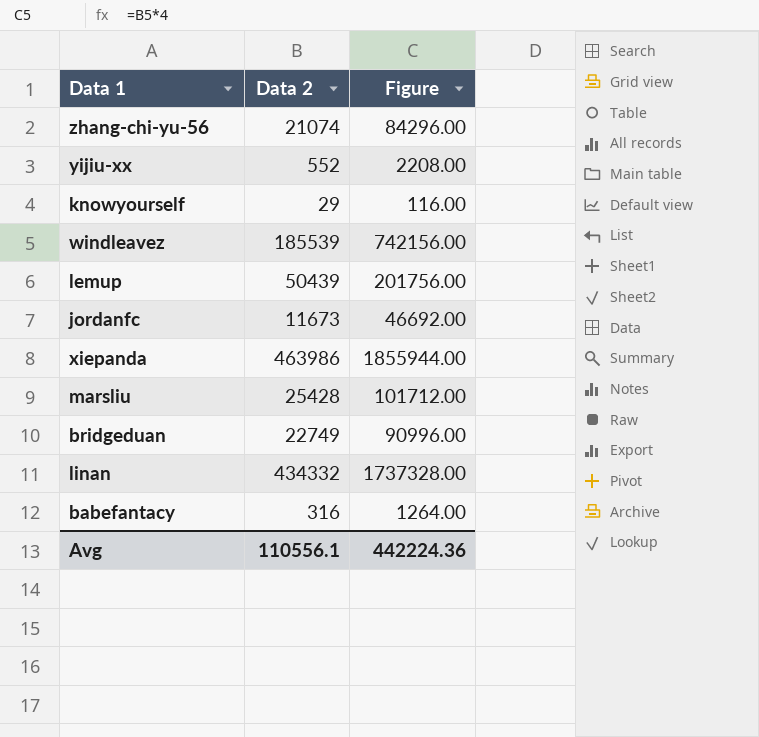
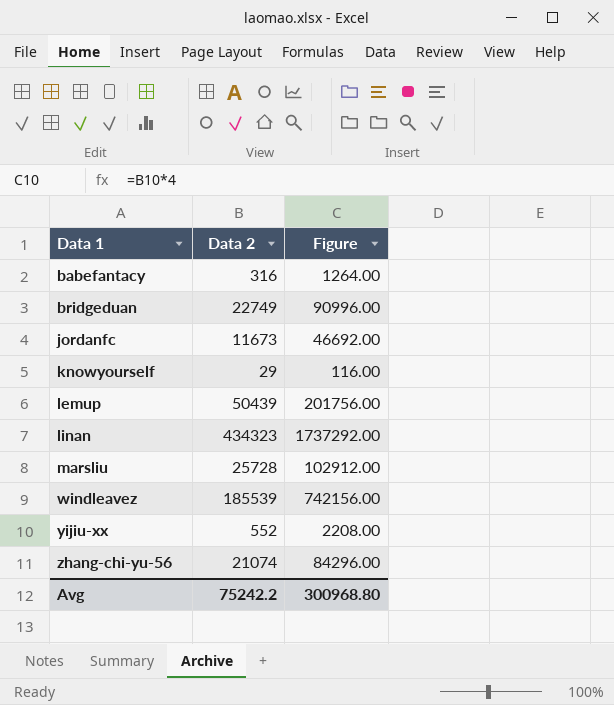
row order: none -> Data 1 ascending
row xiepanda: 463986 | 1855944.00 -> none
linan | Data 2: 434332 -> 434323
linan | Figure: 1737328.00 -> 1737292.00
marsliu | Data 2: 25428 -> 25728
marsliu | Figure: 101712.00 -> 102912.00
Avg | Data 2: 110556.1 -> 75242.2
Avg | Figure: 442224.36 -> 300968.80

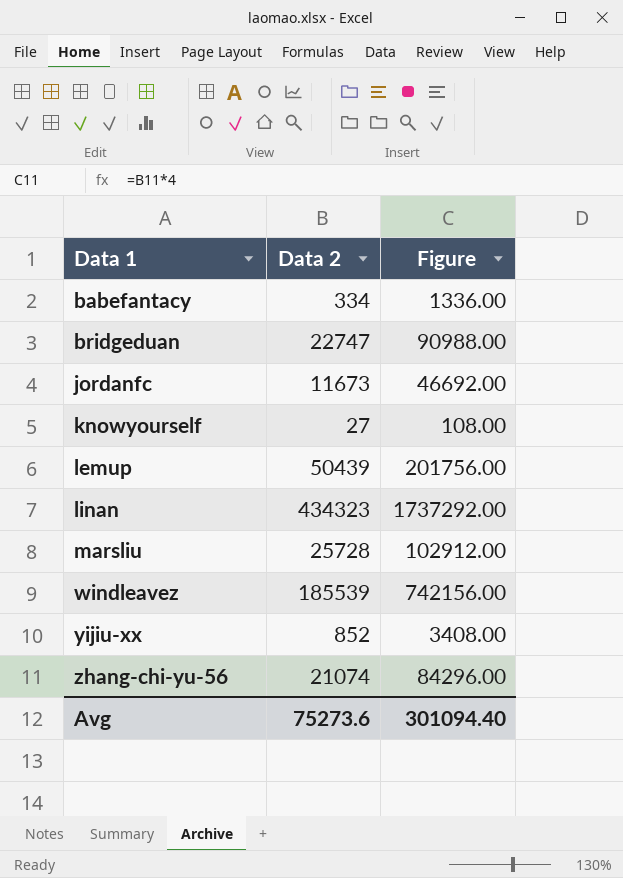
babefantacy | Data 2: 316 -> 334
babefantacy | Figure: 1264.00 -> 1336.00
bridgeduan | Data 2: 22749 -> 22747
bridgeduan | Figure: 90996.00 -> 90988.00
knowyourself | Data 2: 29 -> 27
knowyourself | Figure: 116.00 -> 108.00
yijiu-xx | Data 2: 552 -> 852
yijiu-xx | Figure: 2208.00 -> 3408.00
Avg | Data 2: 75242.2 -> 75273.6
Avg | Figure: 300968.80 -> 301094.40

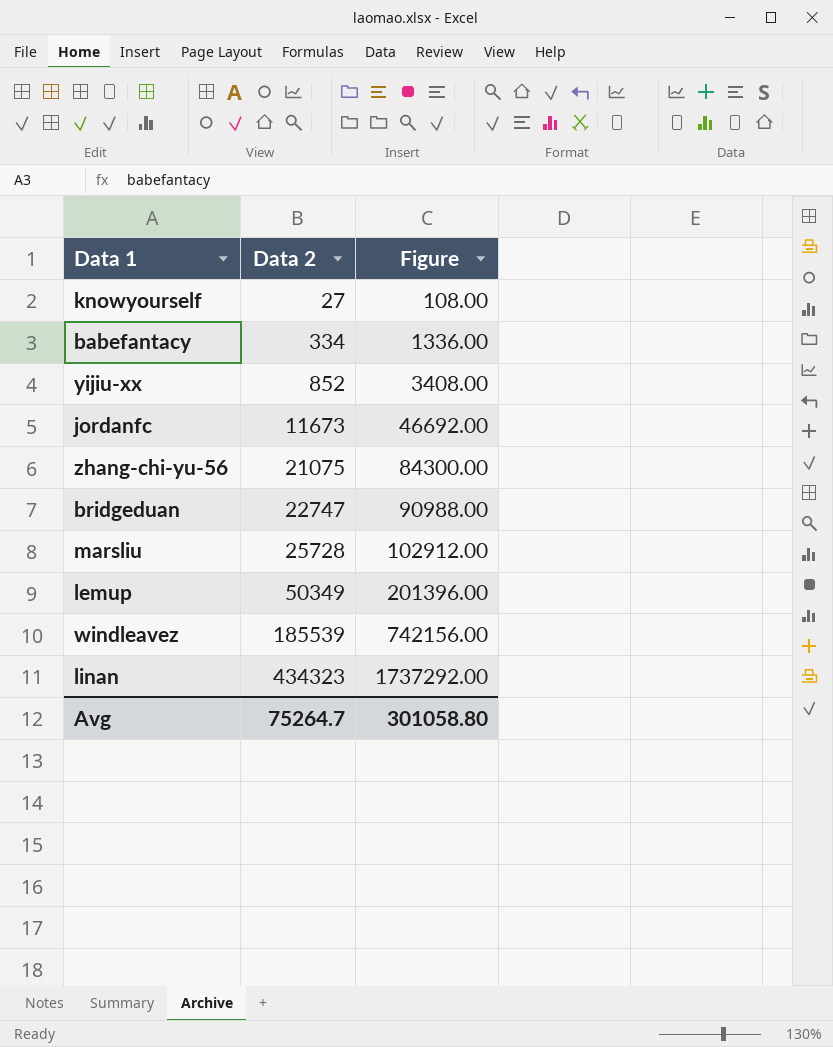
row order: Data 1 ascending -> Data 2 ascending
zhang-chi-yu-56 | Data 2: 21074 -> 21075
zhang-chi-yu-56 | Figure: 84296.00 -> 84300.00
lemup | Data 2: 50439 -> 50349
lemup | Figure: 201756.00 -> 201396.00
Avg | Data 2: 75273.6 -> 75264.7
Avg | Figure: 301094.40 -> 301058.80

